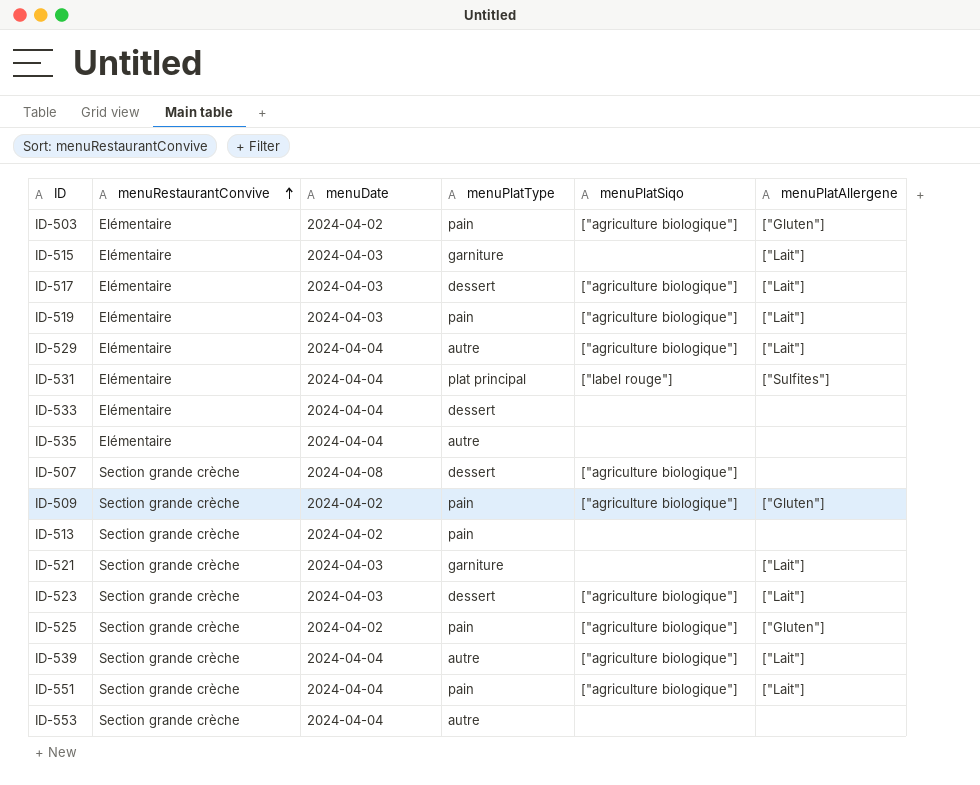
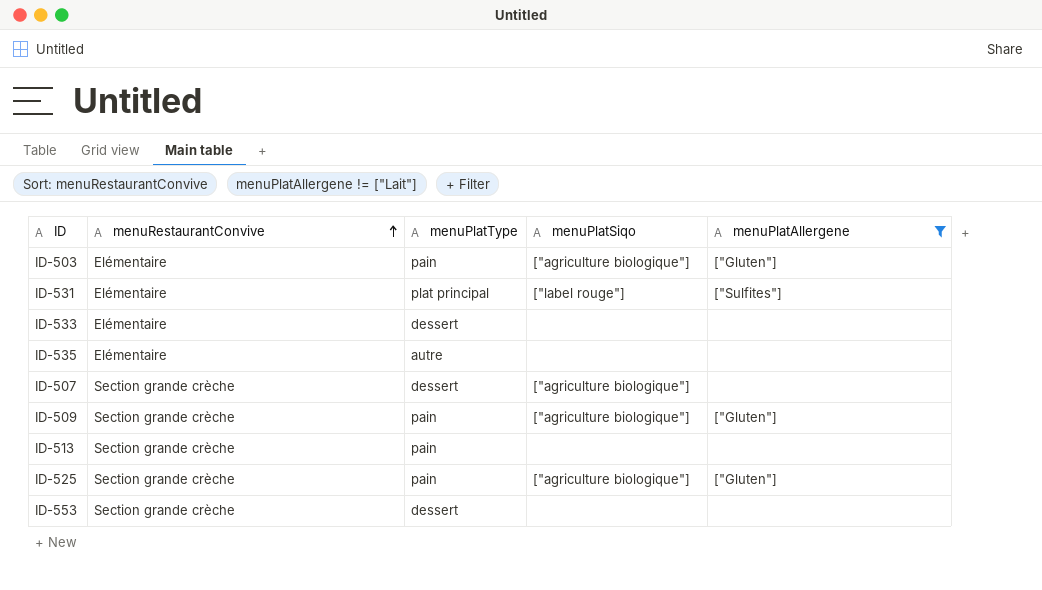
filter: none -> menuPlatAllergene != ["Lait"]
column menuDate | position: 3 -> none
ID-553 | menuPlatType: autre -> dessert

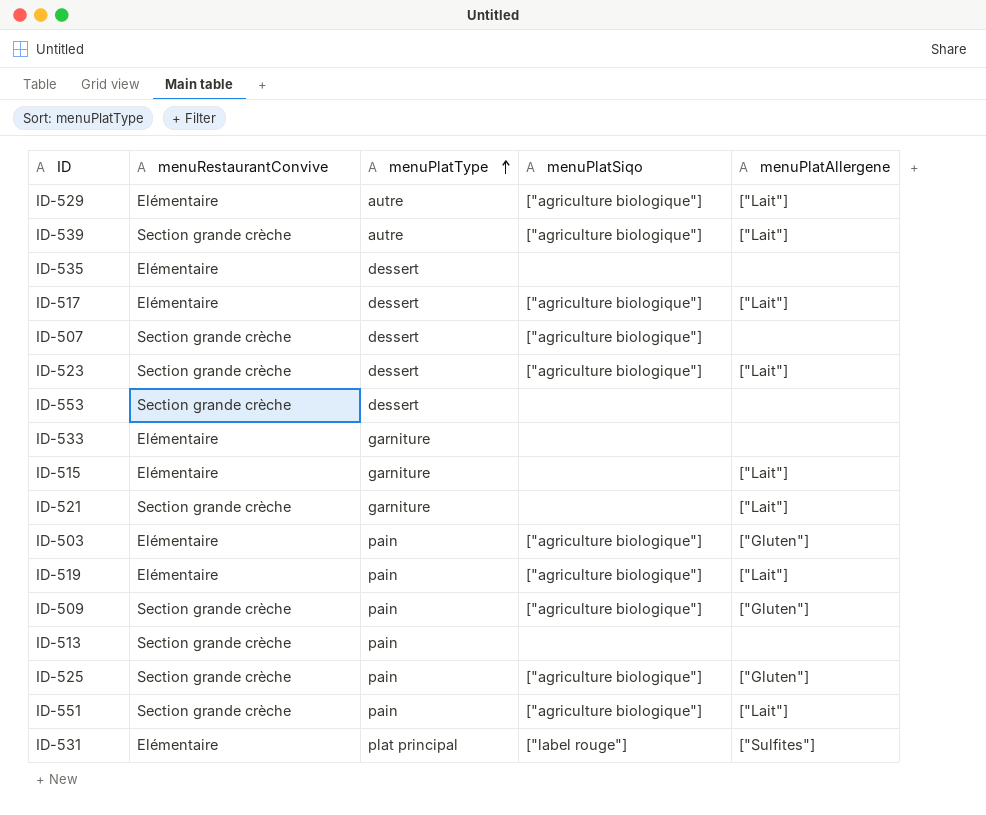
filter: menuPlatAllergene != ["Lait"] -> none
row order: menuRestaurantConvive ascending -> menuPlatType ascending
ID-535 | menuPlatType: autre -> dessert
ID-533 | menuPlatType: dessert -> garniture

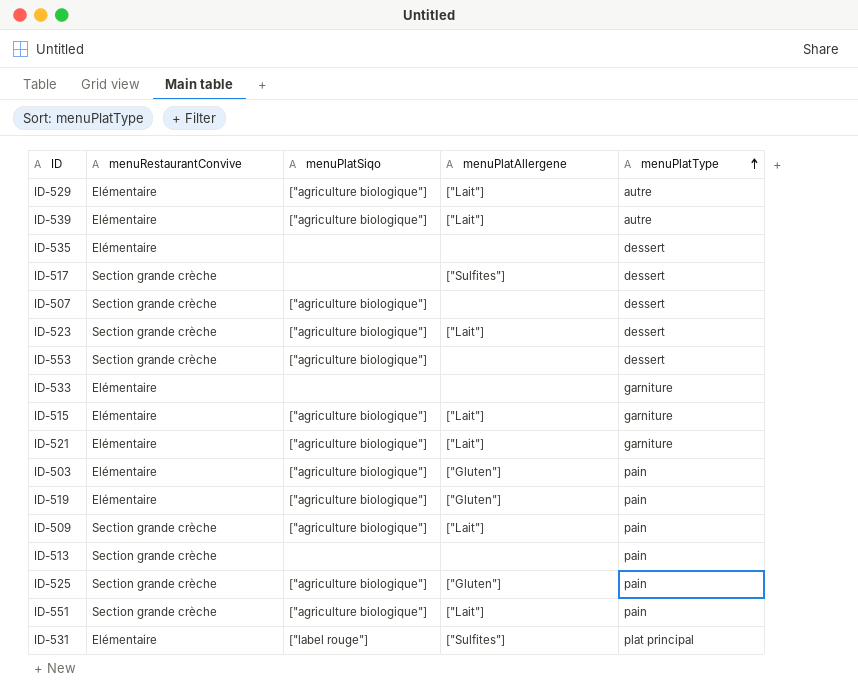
column menuPlatType | position: 3 -> 5
ID-539 | menuRestaurantConvive: Section grande crèche -> Elémentaire
ID-517 | menuRestaurantConvive: Elémentaire -> Section grande crèche
ID-517 | menuPlatSiqo: ["agriculture biologique"] -> none
ID-517 | menuPlatAllergene: ["Lait"] -> ["Sulfites"]
ID-553 | menuPlatSiqo: none -> ["agriculture biologique"]
ID-515 | menuPlatSiqo: none -> ["agriculture biologique"]
ID-521 | menuRestaurantConvive: Section grande crèche -> Elémentaire
ID-521 | menuPlatSiqo: none -> ["agriculture biologique"]
ID-519 | menuPlatAllergene: ["Lait"] -> ["Gluten"]
ID-509 | menuPlatAllergene: ["Gluten"] -> ["Lait"]

